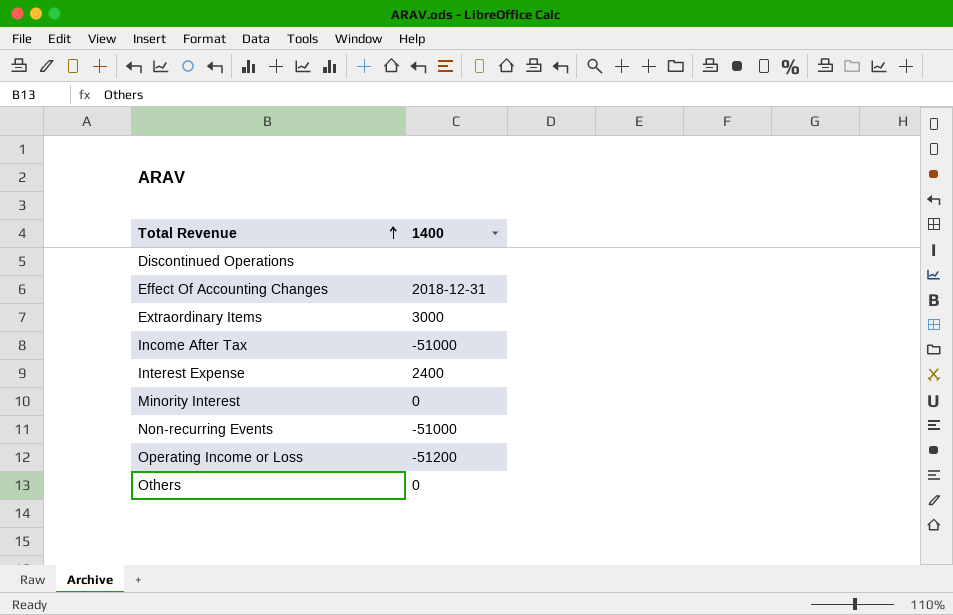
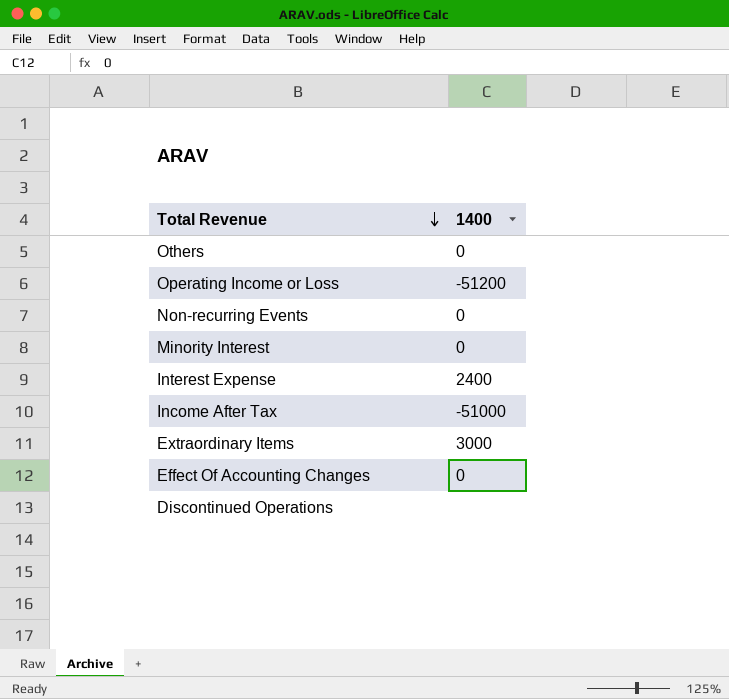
row order: Total Revenue ascending -> Total Revenue descending
Non-recurring Events | 1400: -51000 -> 0
Effect Of Accounting Changes | 1400: 2018-12-31 -> 0

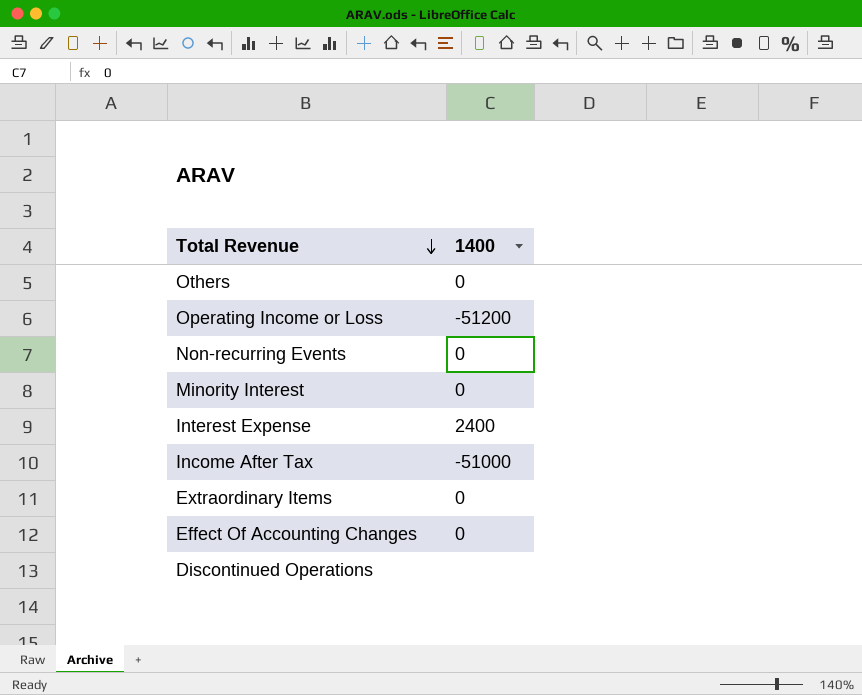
Extraordinary Items | 1400: 3000 -> 0

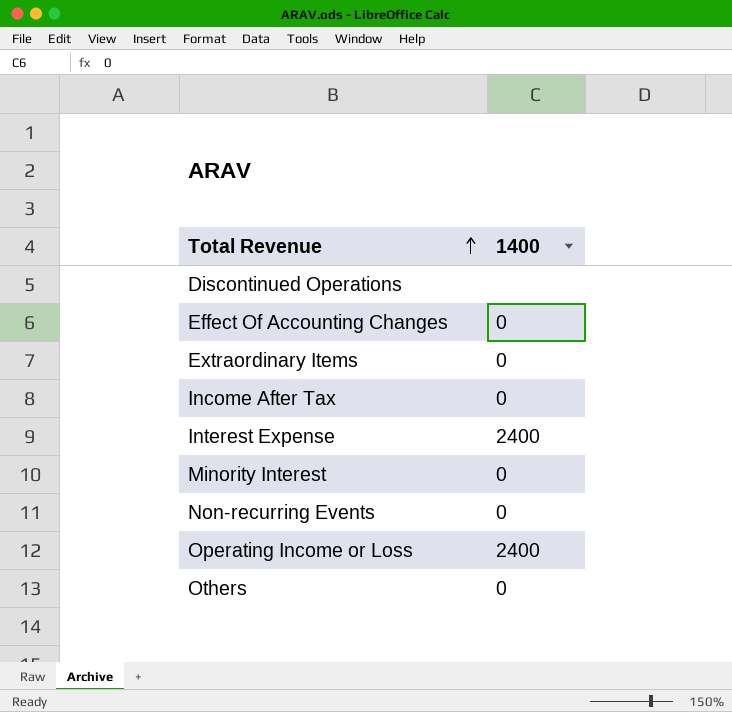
row order: Total Revenue descending -> Total Revenue ascending
Income After Tax | 1400: -51000 -> 0
Operating Income or Loss | 1400: -51200 -> 2400

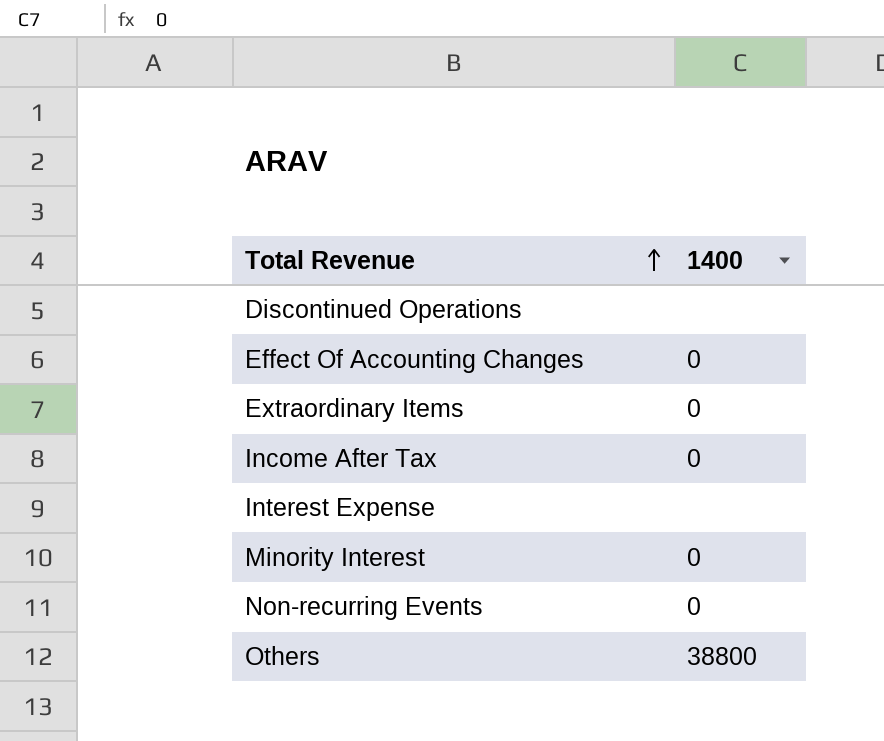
row Operating Income or Loss: 2400 -> none
Interest Expense | 1400: 2400 -> none
Others | 1400: 0 -> 38800

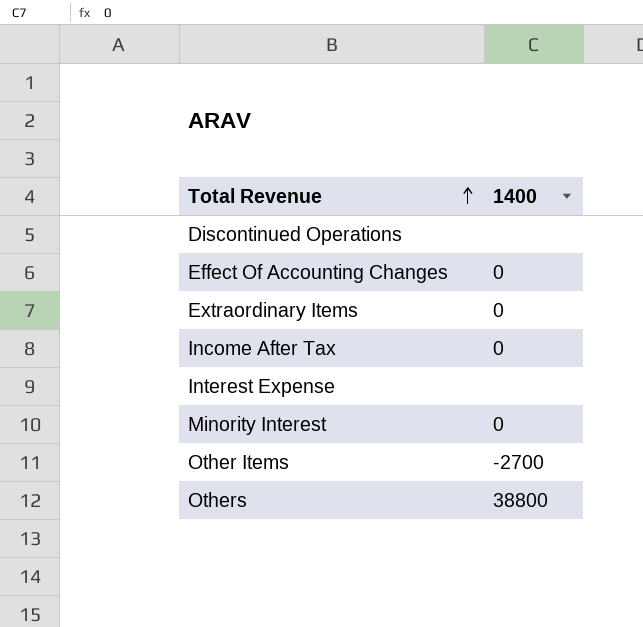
row Non-recurring Events: 0 -> none
row Other Items: none -> -2700

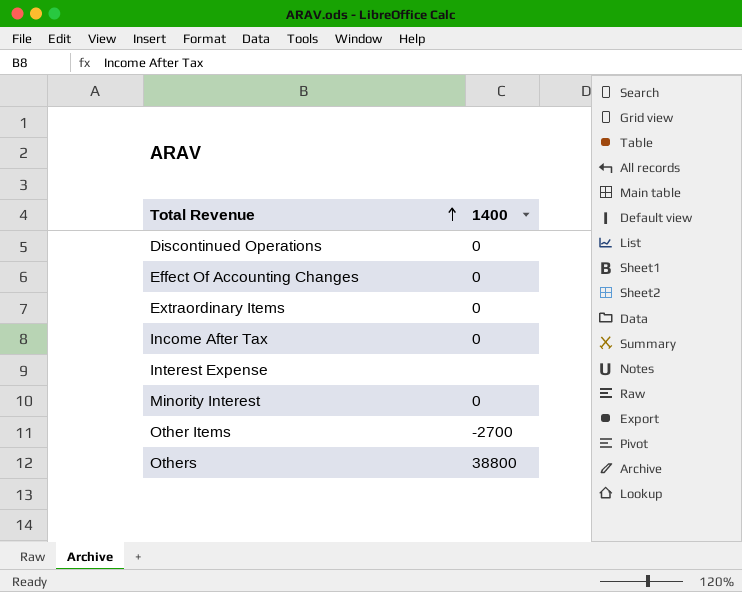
Discontinued Operations | 1400: none -> 0

